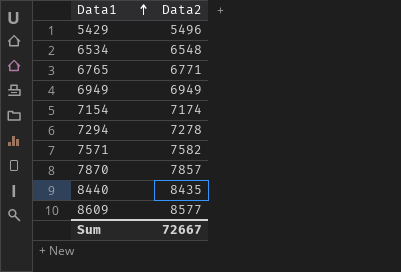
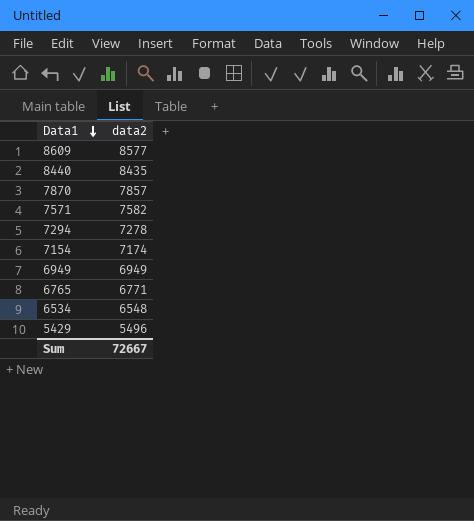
row order: Data1 ascending -> Data1 descending
column name: Data2 -> data2

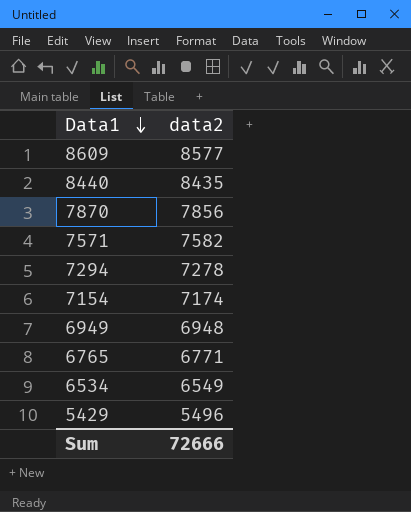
7870 | data2: 7857 -> 7856
6949 | data2: 6949 -> 6948
6534 | data2: 6548 -> 6549
Sum | data2: 72667 -> 72666

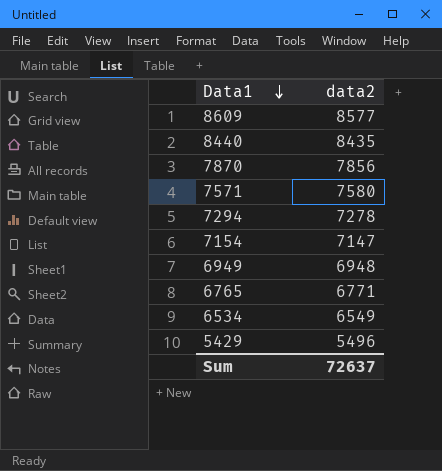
7571 | data2: 7582 -> 7580
7154 | data2: 7174 -> 7147
Sum | data2: 72666 -> 72637

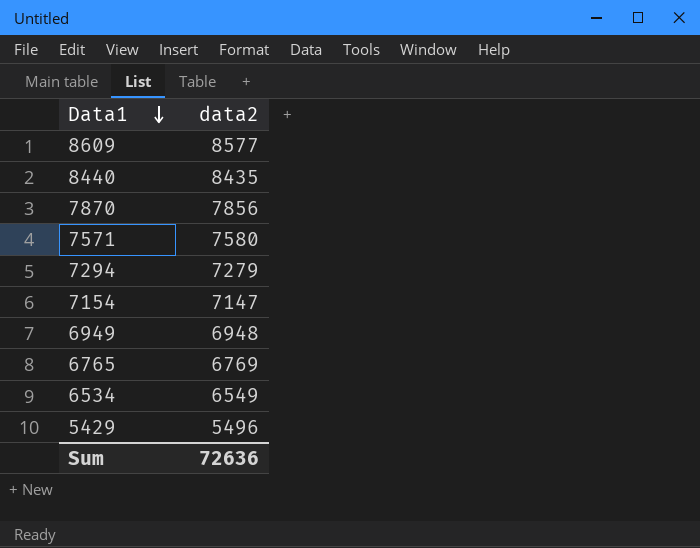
7294 | data2: 7278 -> 7279
6765 | data2: 6771 -> 6769
Sum | data2: 72637 -> 72636

